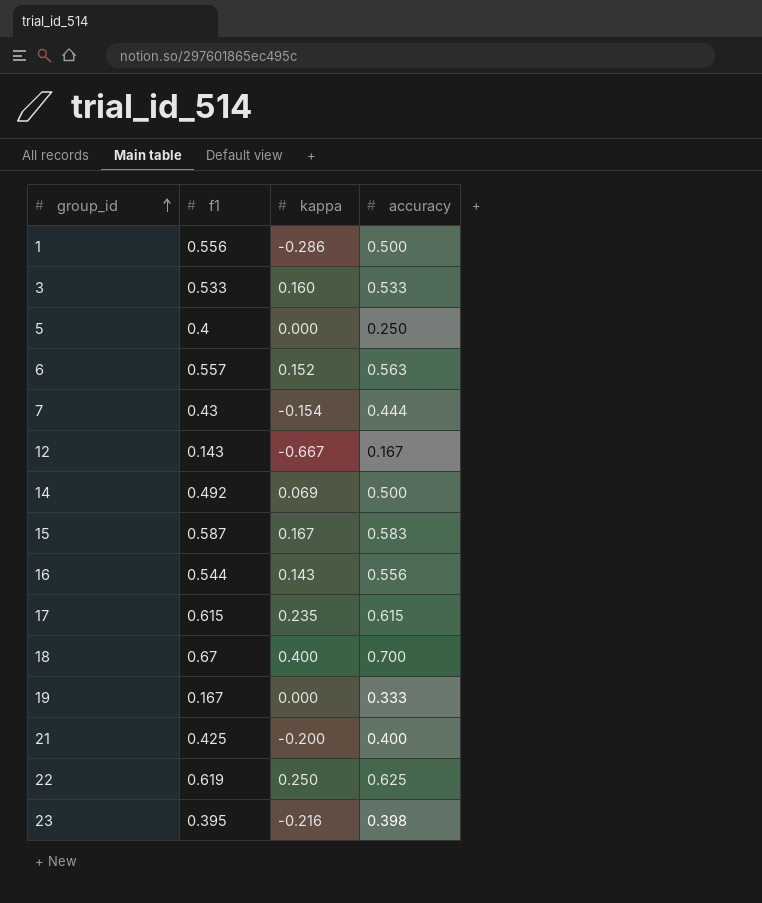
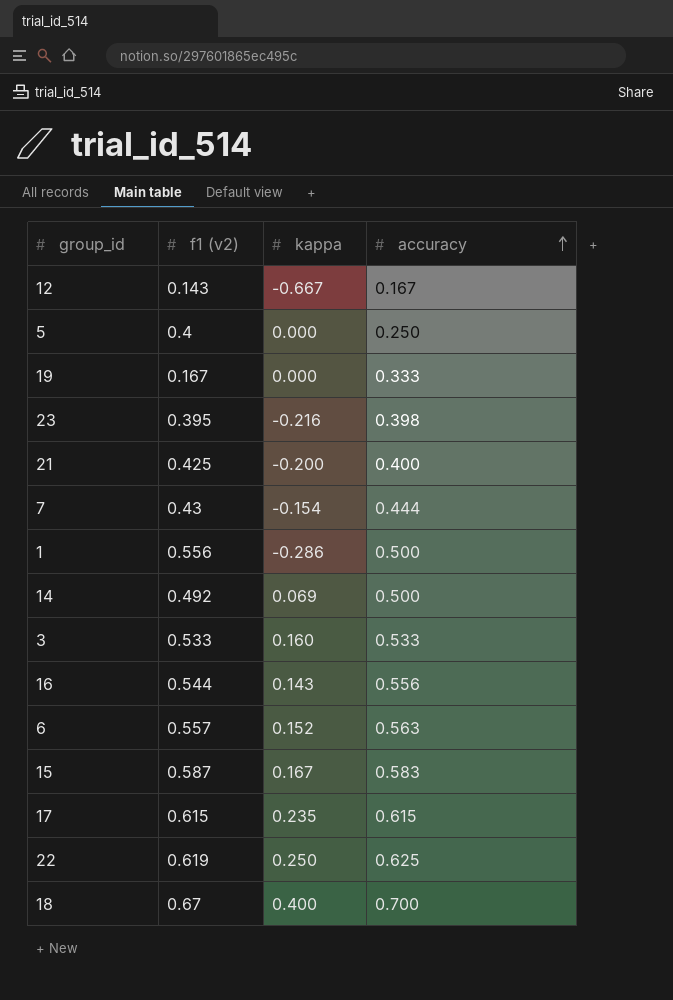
row order: group_id ascending -> accuracy ascending
column name: f1 -> f1 (v2)

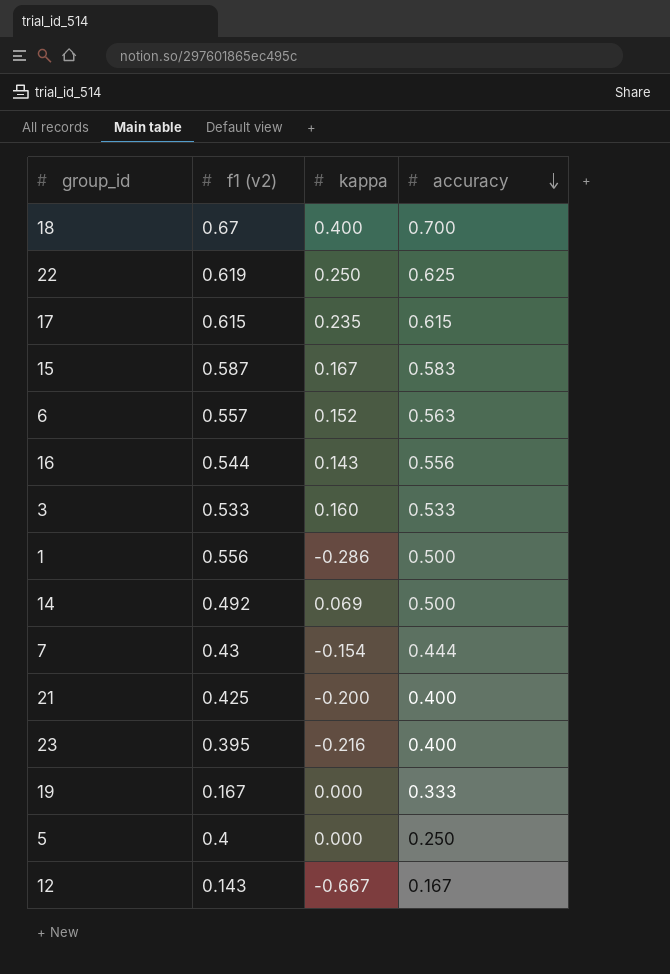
row order: accuracy ascending -> accuracy descending
23 | accuracy: 0.398 -> 0.400

